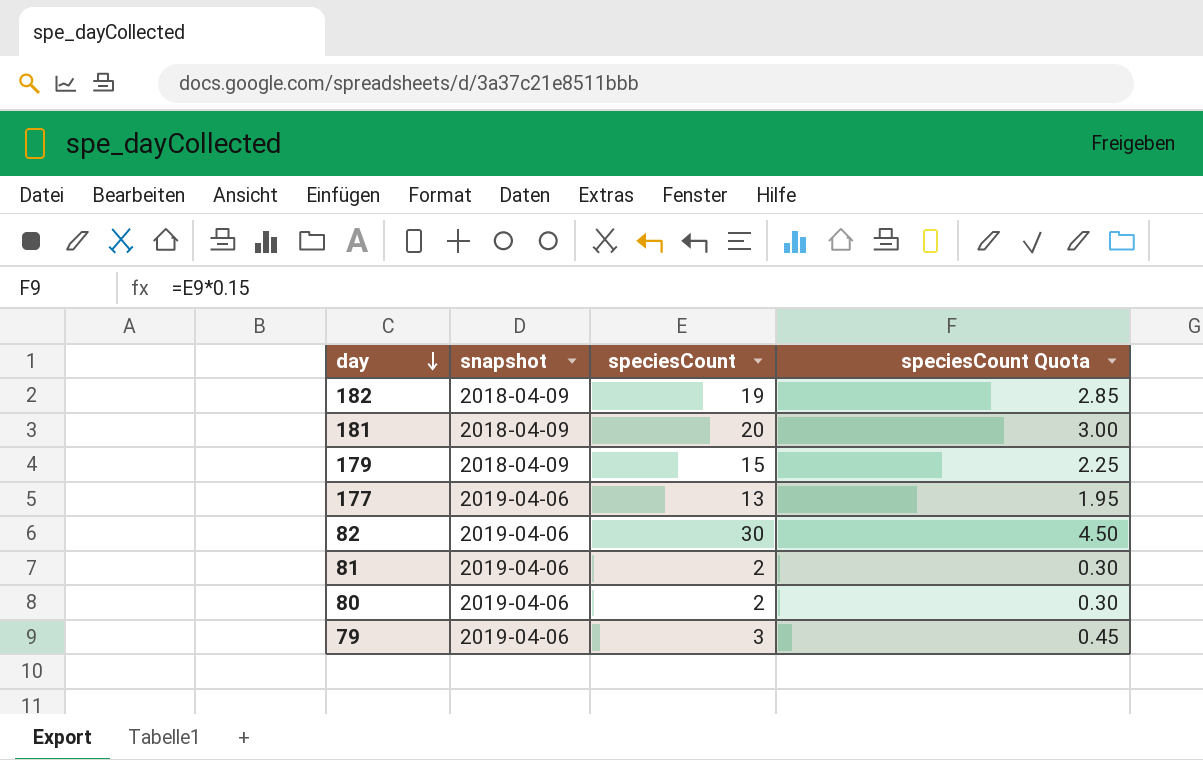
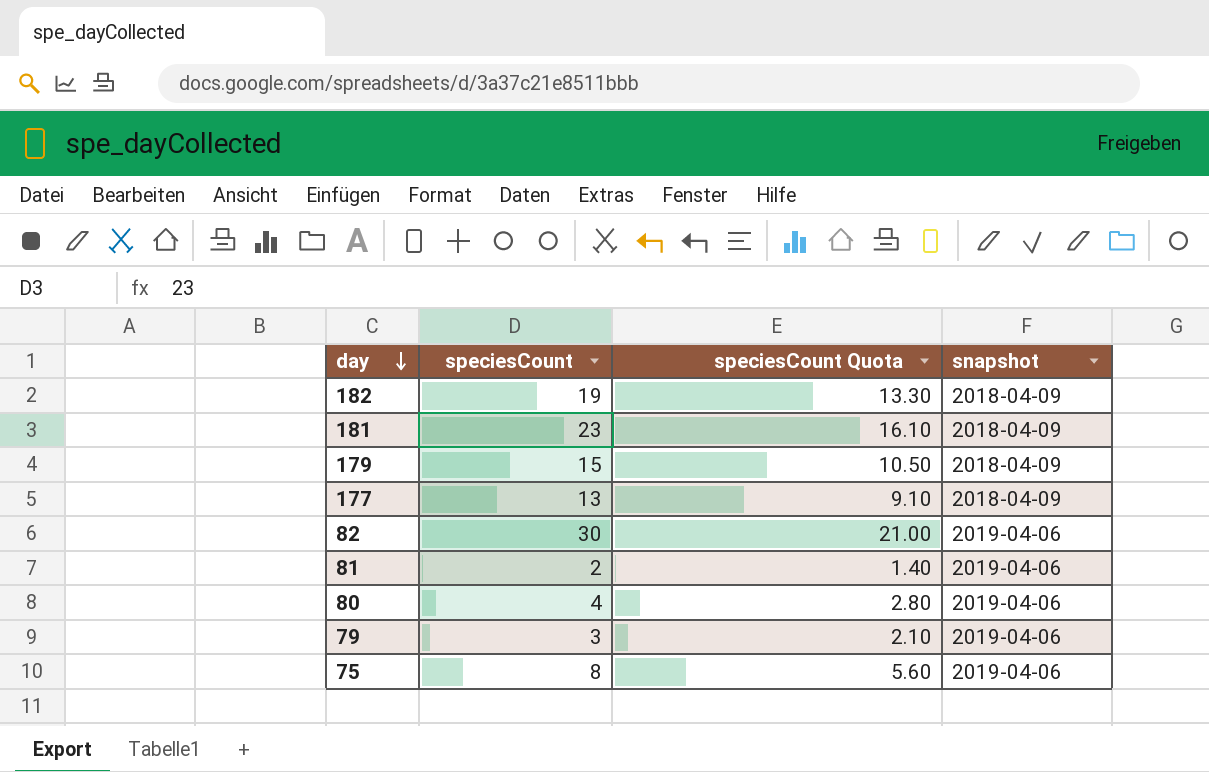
column speciesCount Quota | formula: [speciesCount] * 0.15 -> [speciesCount] * 0.7
column snapshot | position: 2 -> 4
181 | speciesCount: 20 -> 23
177 | snapshot: 2019-04-06 -> 2018-04-09
80 | speciesCount: 2 -> 4
row 75: none -> 8 | 5.60 | 2019-04-06

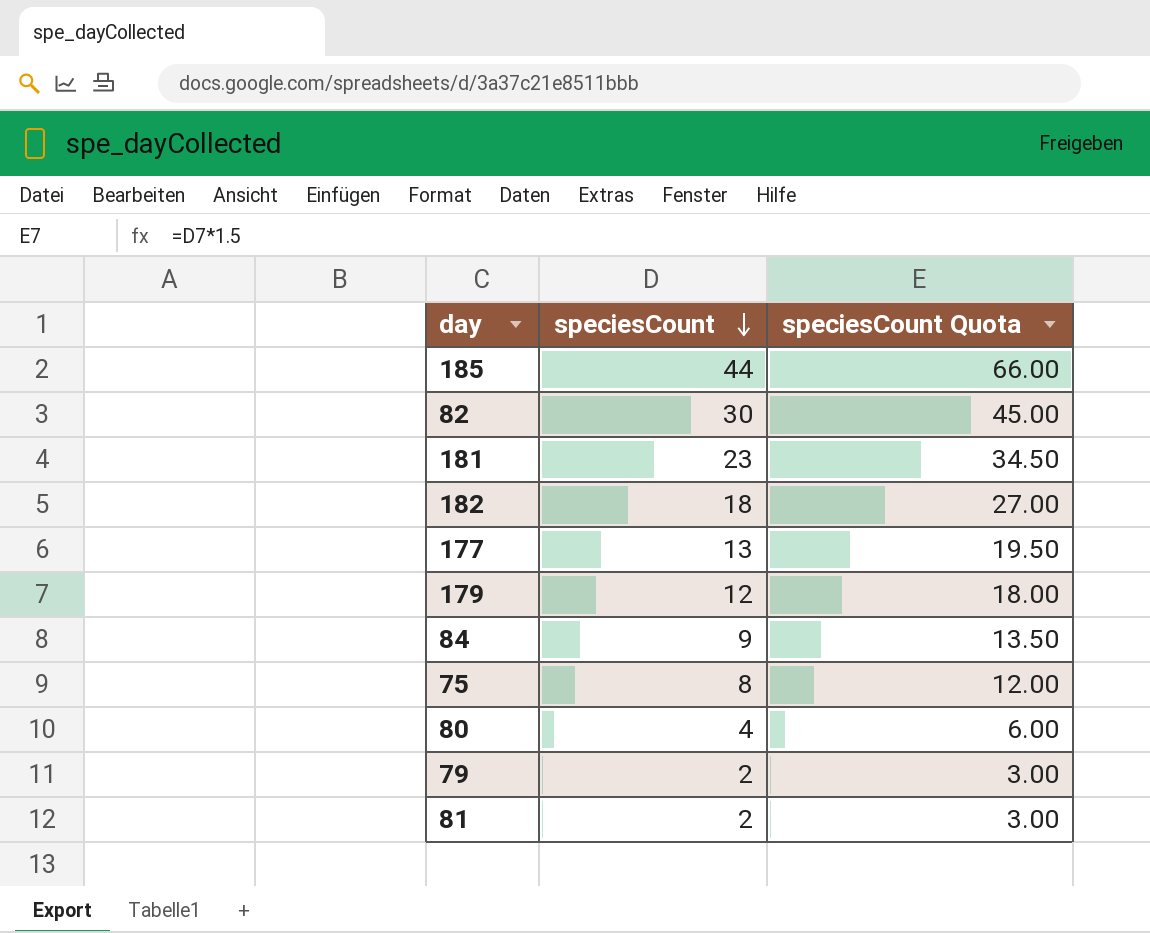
row order: day descending -> speciesCount descending
column snapshot | position: 4 -> none
column speciesCount Quota | formula: [speciesCount] * 0.7 -> [speciesCount] * 1.5
row 185: none -> 44 | 66.00
182 | speciesCount: 19 -> 18
179 | speciesCount: 15 -> 12
row 84: none -> 9 | 13.50
79 | speciesCount: 3 -> 2

